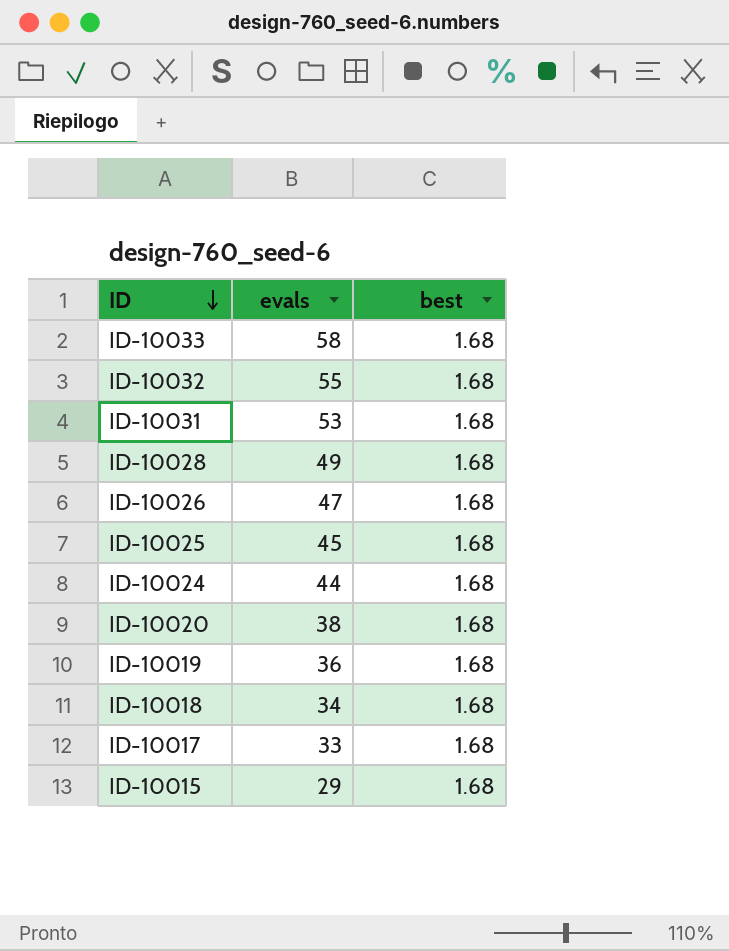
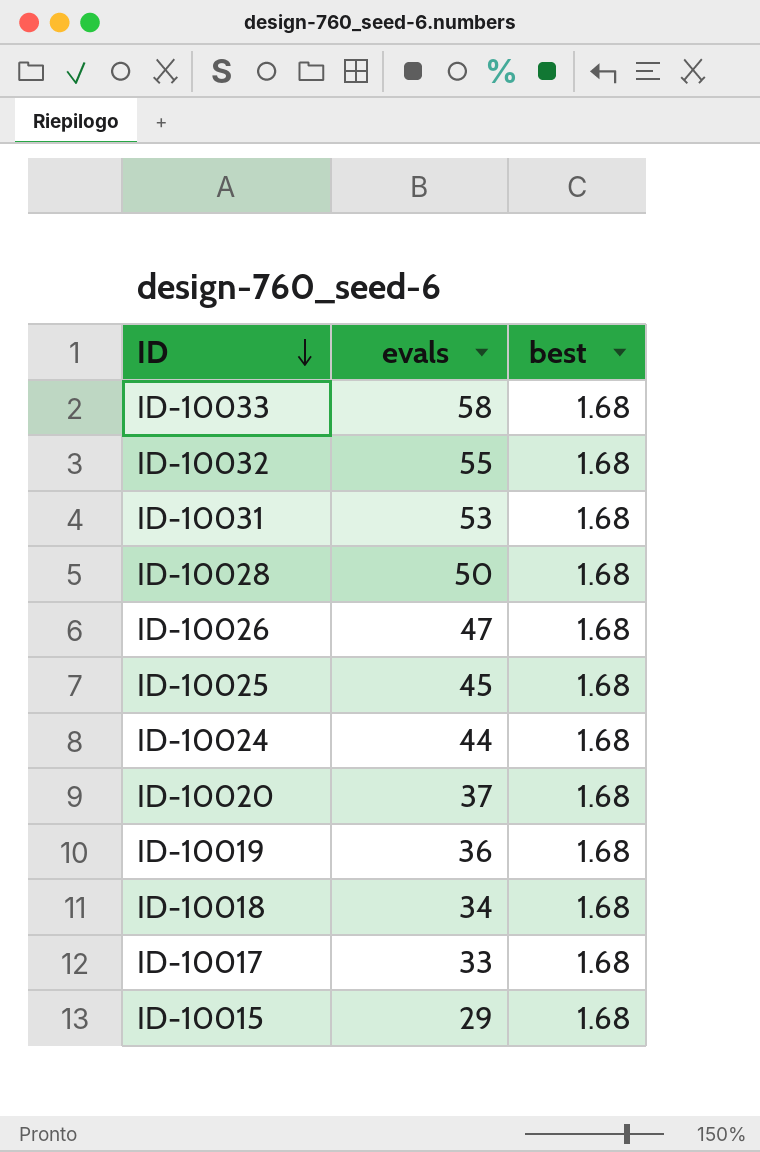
ID-10028 | evals: 49 -> 50
ID-10020 | evals: 38 -> 37

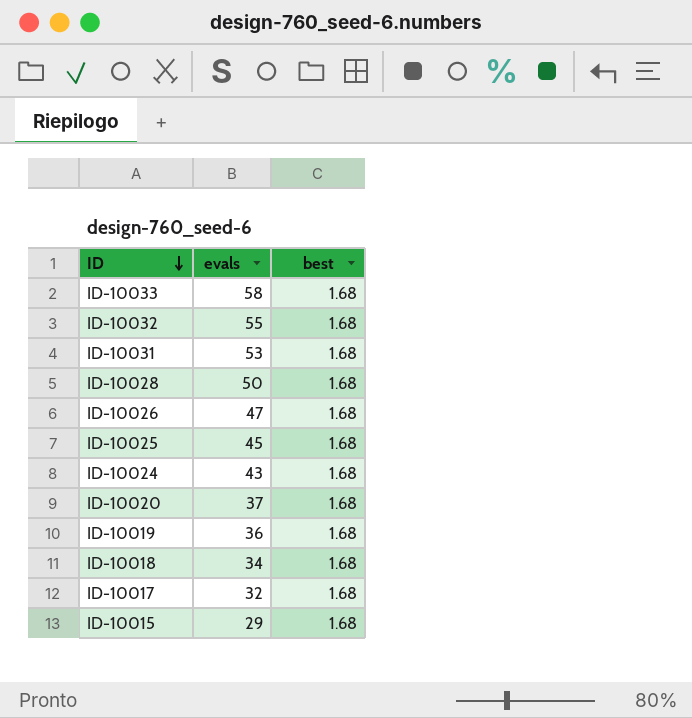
ID-10024 | evals: 44 -> 43
ID-10017 | evals: 33 -> 32

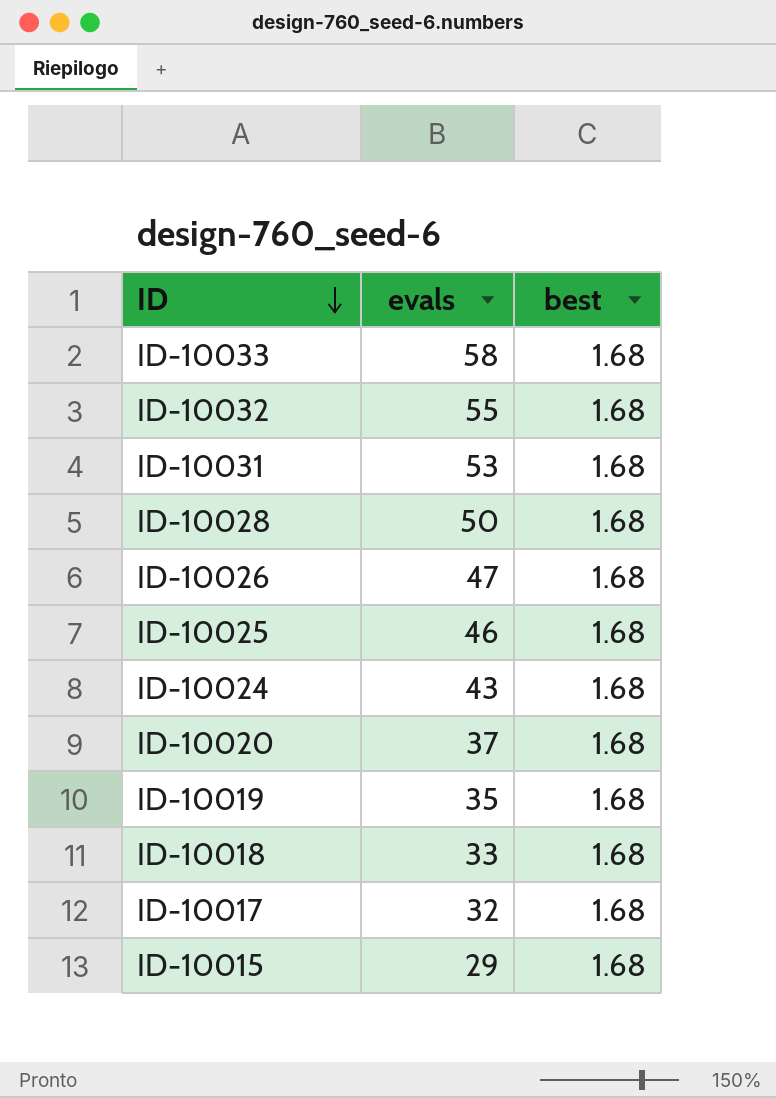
ID-10025 | evals: 45 -> 46
ID-10019 | evals: 36 -> 35
ID-10018 | evals: 34 -> 33

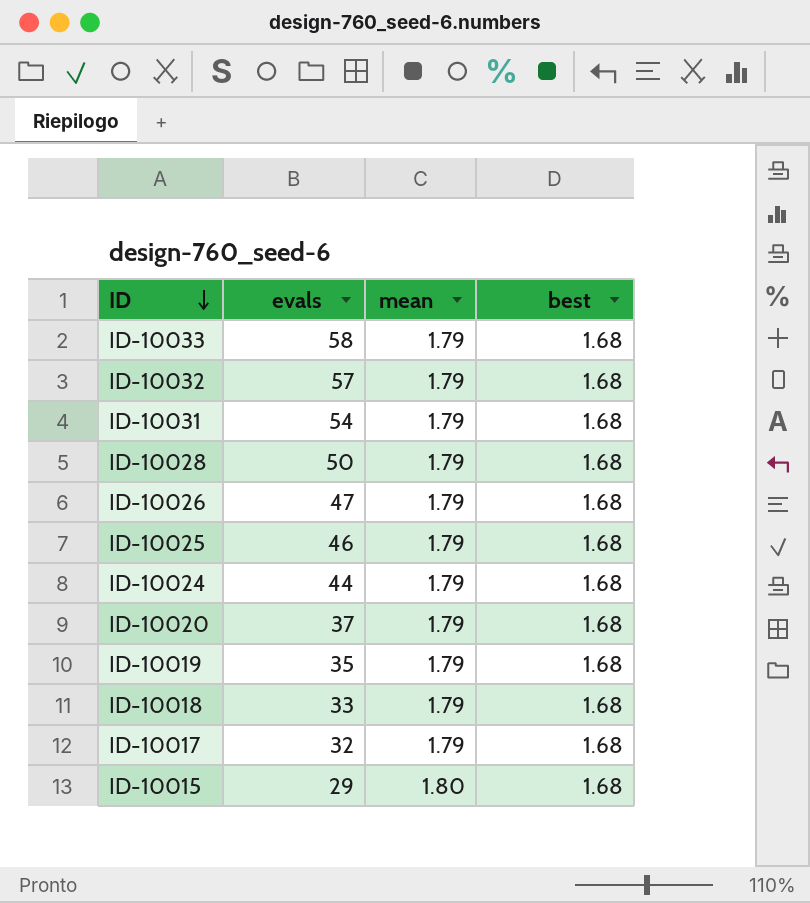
column mean | position: none -> 3
ID-10032 | evals: 55 -> 57
ID-10031 | evals: 53 -> 54
ID-10024 | evals: 43 -> 44

